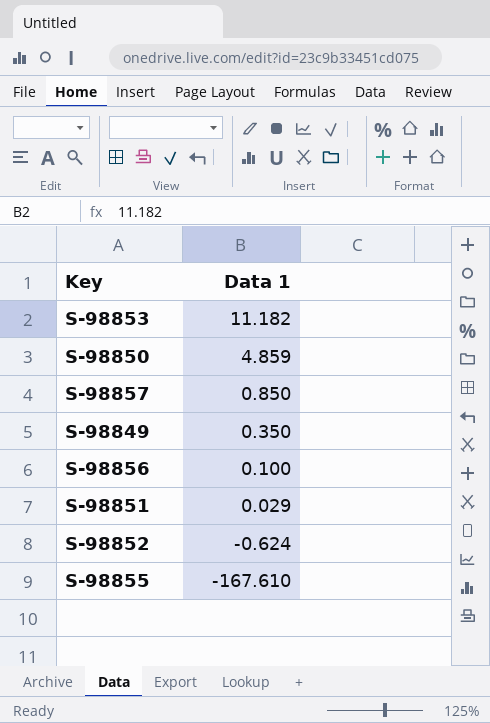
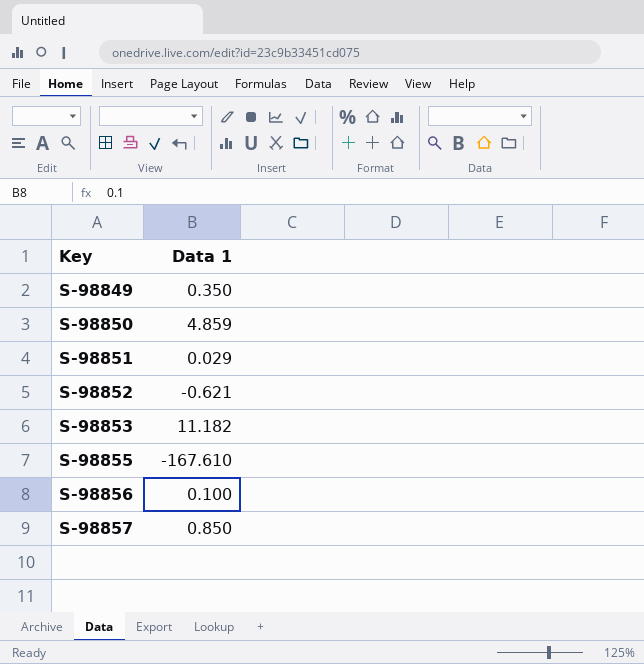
row order: Data 1 descending -> Key ascending
S-98852 | Data 1: -0.624 -> -0.621

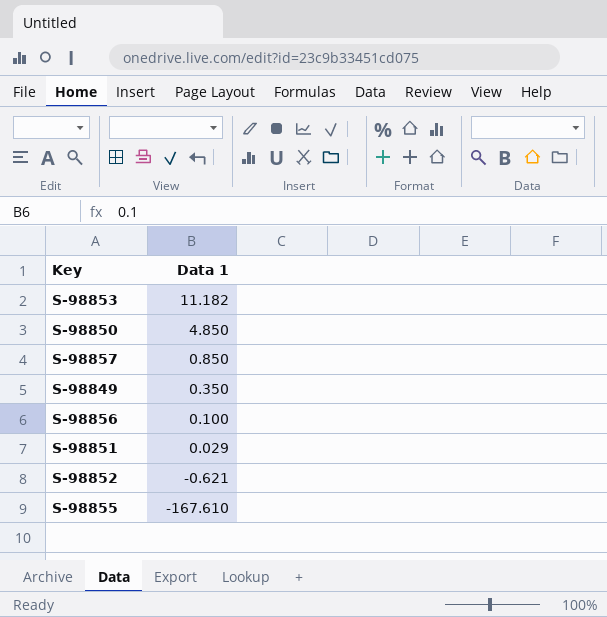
row order: Key ascending -> Data 1 descending
S-98850 | Data 1: 4.859 -> 4.850

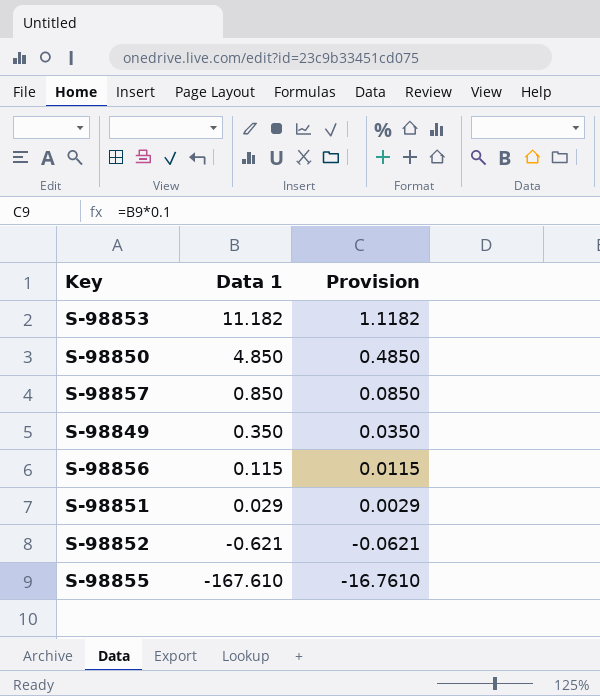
column Provision | formula: none -> [Data 1] * 0.1
S-98856 | Data 1: 0.100 -> 0.115

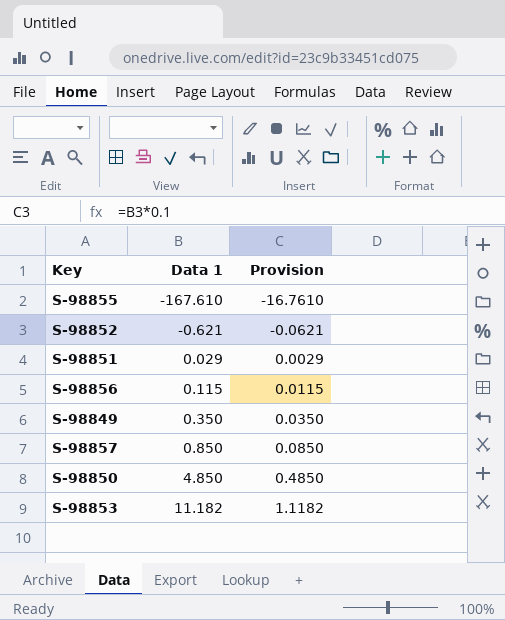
row order: Data 1 descending -> Data 1 ascending

